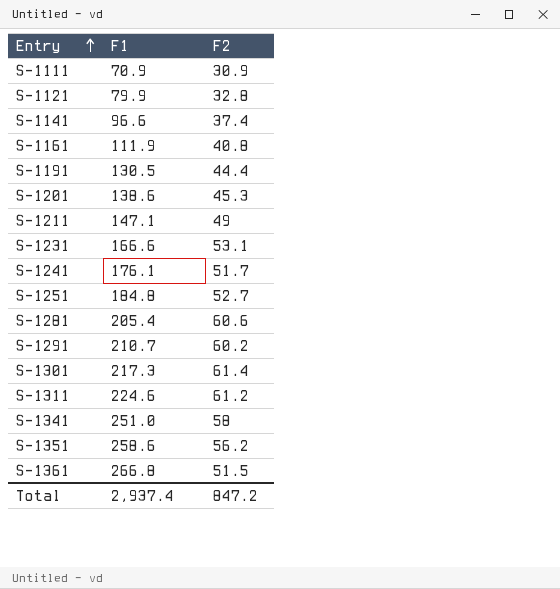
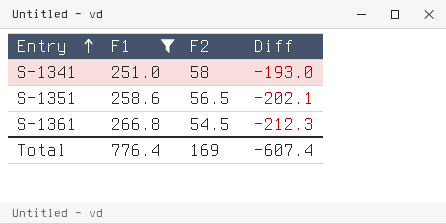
filter: none -> F1 >= 251.0
column Diff | formula: none -> [F2] - [F1]
S-1351 | F2: 56.2 -> 56.5
S-1361 | F2: 51.5 -> 54.5
Total | F1: 2,937.4 -> 776.4
Total | F2: 847.2 -> 169

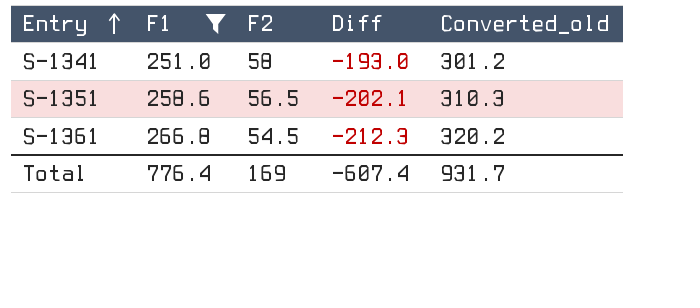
column Converted_old | formula: none -> [F1] * 1.2

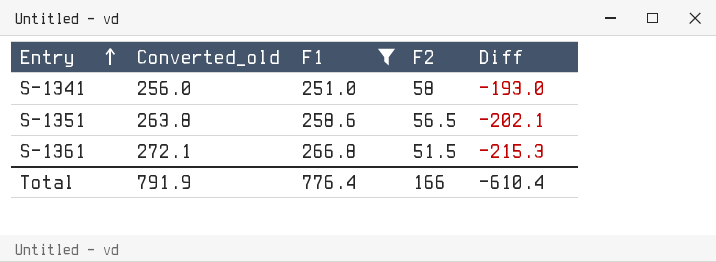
column Converted_old | formula: [F1] * 1.2 -> [F1] * 1.02
column Converted_old | position: 5 -> 2
S-1361 | F2: 54.5 -> 51.5
S-1361 | Diff: -212.3 -> -215.3
Total | Converted_old: 931.7 -> 791.9
Total | F2: 169 -> 166
Total | Diff: -607.4 -> -610.4

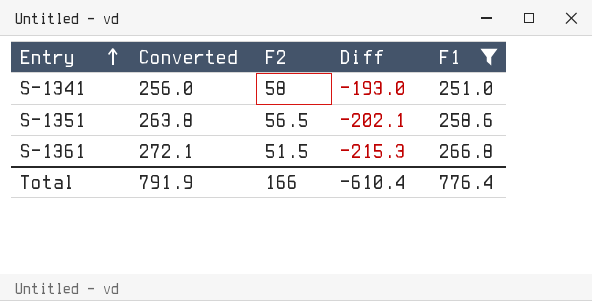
column name: Converted_old -> Converted
column F1 | position: 3 -> 5

